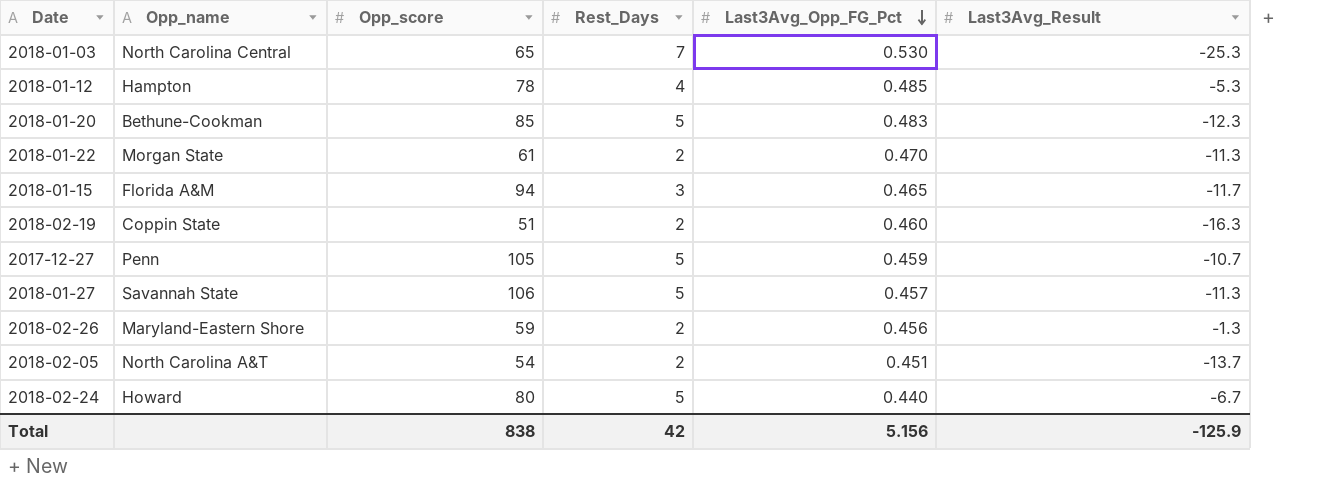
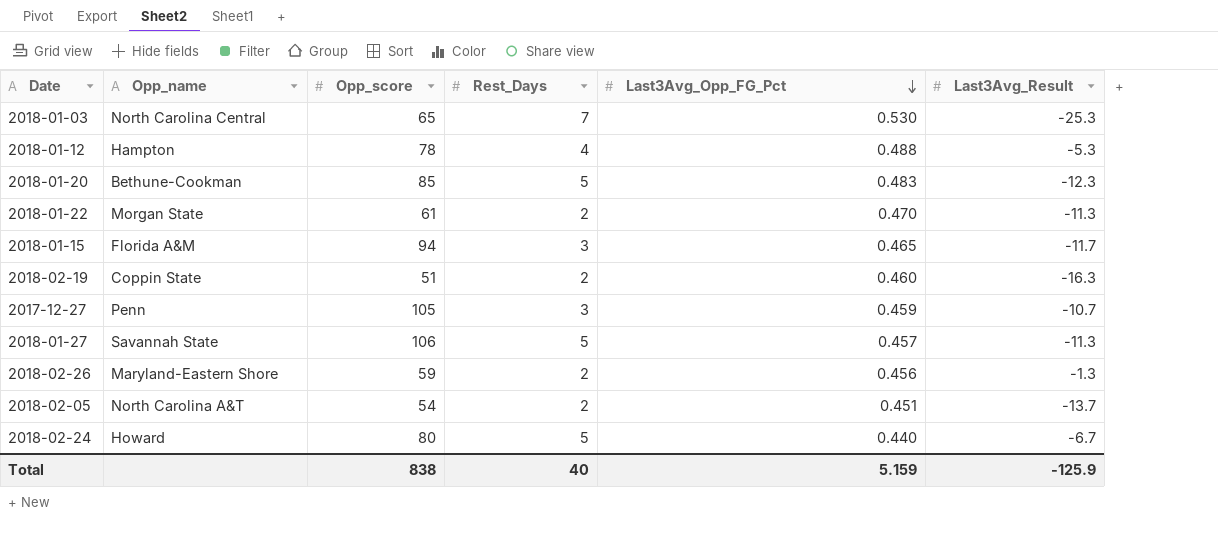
2018-01-12 | Last3Avg_Opp_FG_Pct: 0.485 -> 0.488
2017-12-27 | Rest_Days: 5 -> 3
Total | Rest_Days: 42 -> 40
Total | Last3Avg_Opp_FG_Pct: 5.156 -> 5.159

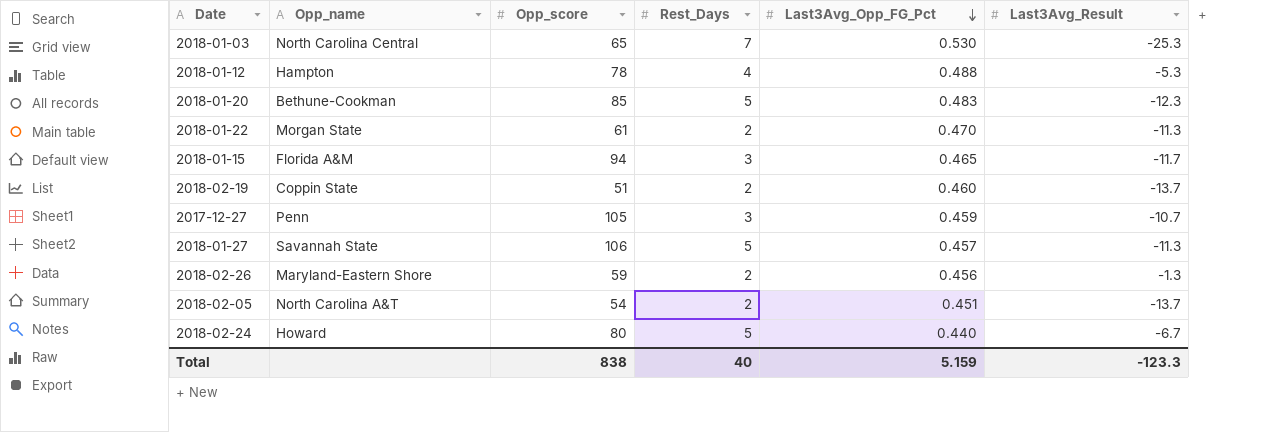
2018-02-19 | Last3Avg_Result: -16.3 -> -13.7
Total | Last3Avg_Result: -125.9 -> -123.3

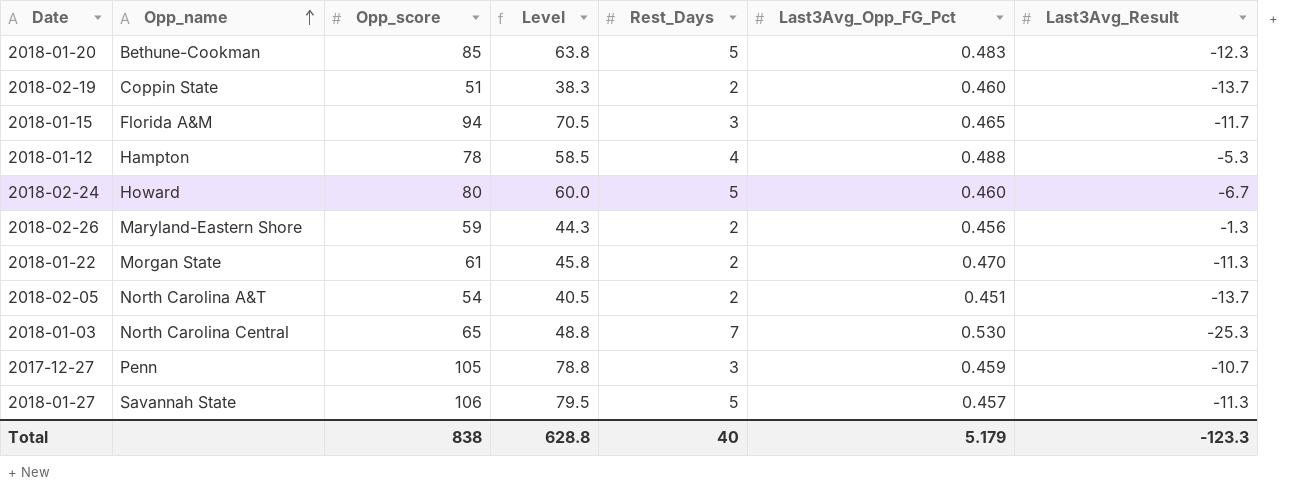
row order: Last3Avg_Opp_FG_Pct descending -> Opp_name ascending
column Level | formula: none -> [Opp_score] * 0.75
2018-02-24 | Last3Avg_Opp_FG_Pct: 0.440 -> 0.460
Total | Last3Avg_Opp_FG_Pct: 5.159 -> 5.179

